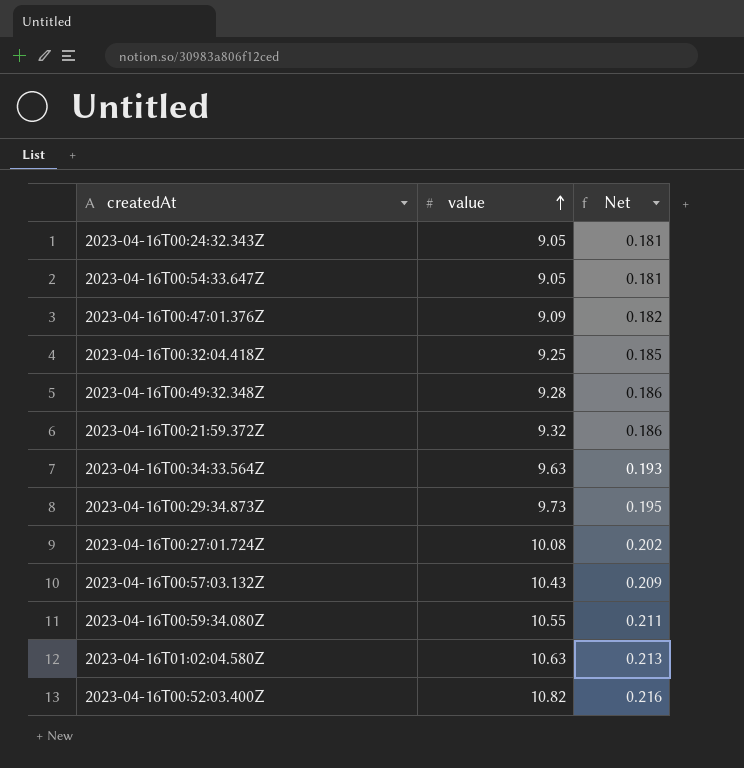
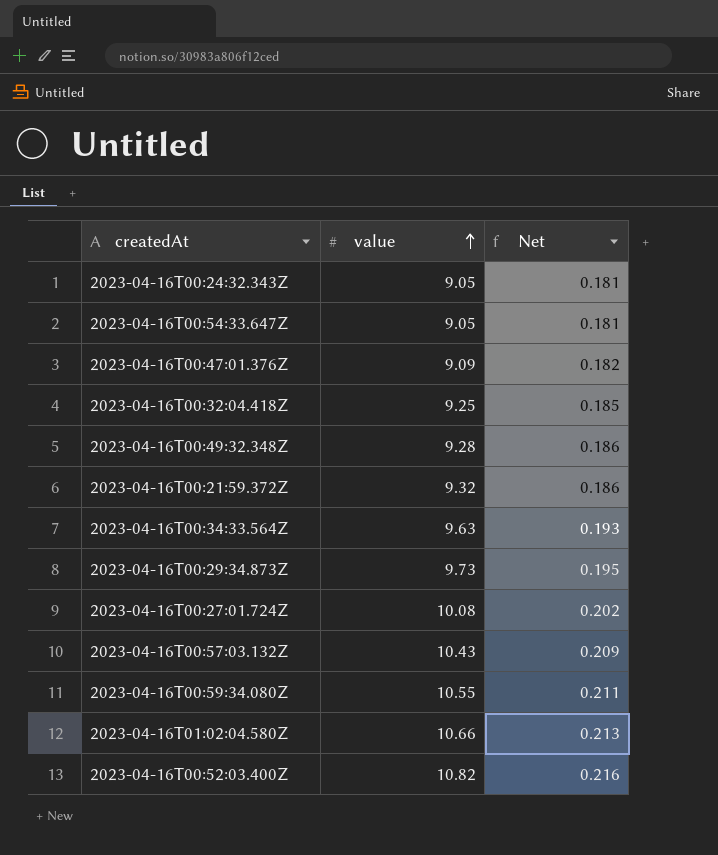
2023-04-16T01:02:04.580Z | value: 10.63 -> 10.66

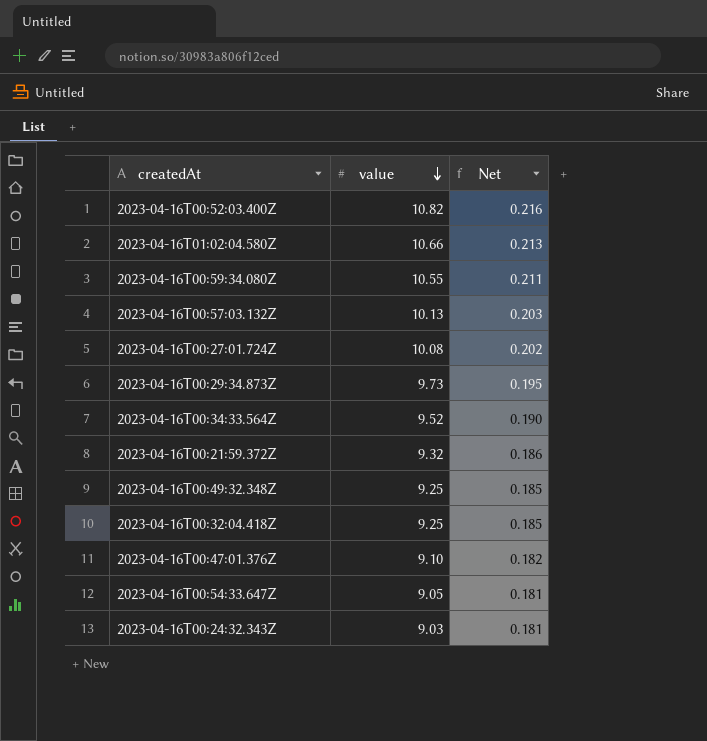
row order: value ascending -> value descending
2023-04-16T00:57:03.132Z | value: 10.43 -> 10.13
2023-04-16T00:57:03.132Z | Net: 0.209 -> 0.203
2023-04-16T00:34:33.564Z | value: 9.63 -> 9.52
2023-04-16T00:34:33.564Z | Net: 0.193 -> 0.190
2023-04-16T00:49:32.348Z | value: 9.28 -> 9.25
2023-04-16T00:49:32.348Z | Net: 0.186 -> 0.185
2023-04-16T00:47:01.376Z | value: 9.09 -> 9.10
2023-04-16T00:24:32.343Z | value: 9.05 -> 9.03

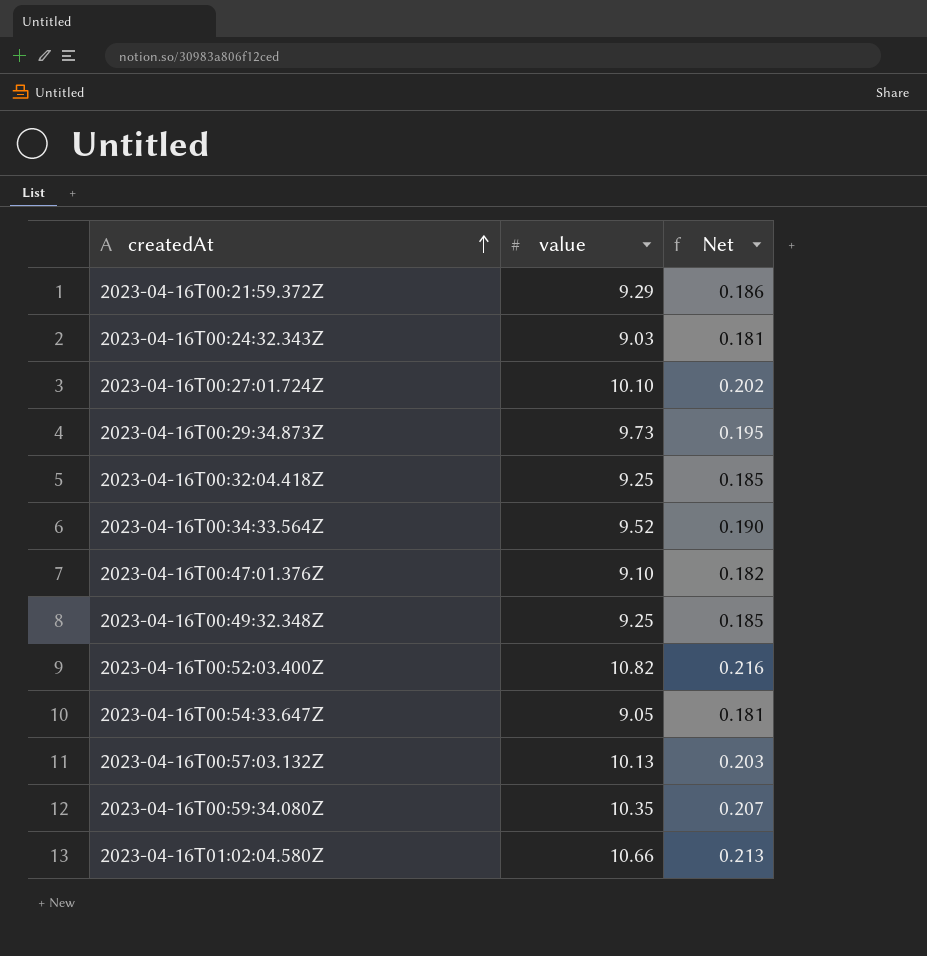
row order: value descending -> createdAt ascending
2023-04-16T00:21:59.372Z | value: 9.32 -> 9.29
2023-04-16T00:27:01.724Z | value: 10.08 -> 10.10
2023-04-16T00:59:34.080Z | value: 10.55 -> 10.35
2023-04-16T00:59:34.080Z | Net: 0.211 -> 0.207

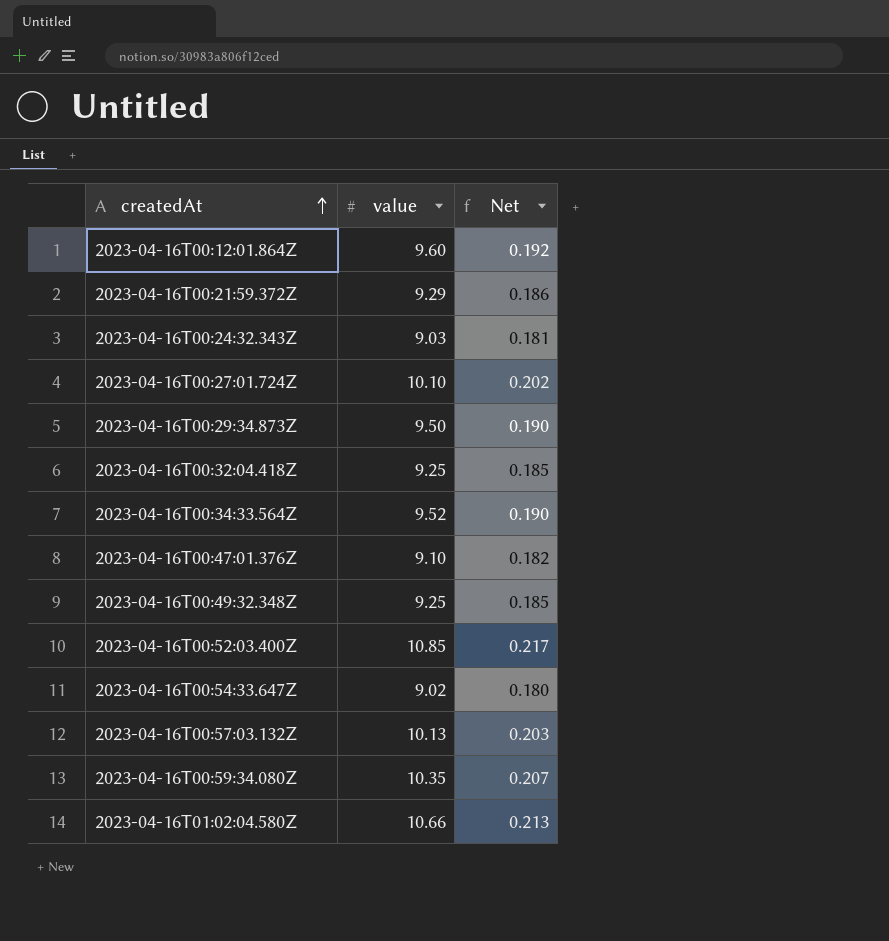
row 2023-04-16T00:12:01.864Z: none -> 9.60 | 0.192
2023-04-16T00:29:34.873Z | value: 9.73 -> 9.50
2023-04-16T00:29:34.873Z | Net: 0.195 -> 0.190
2023-04-16T00:52:03.400Z | value: 10.82 -> 10.85
2023-04-16T00:52:03.400Z | Net: 0.216 -> 0.217
2023-04-16T00:54:33.647Z | value: 9.05 -> 9.02
2023-04-16T00:54:33.647Z | Net: 0.181 -> 0.180

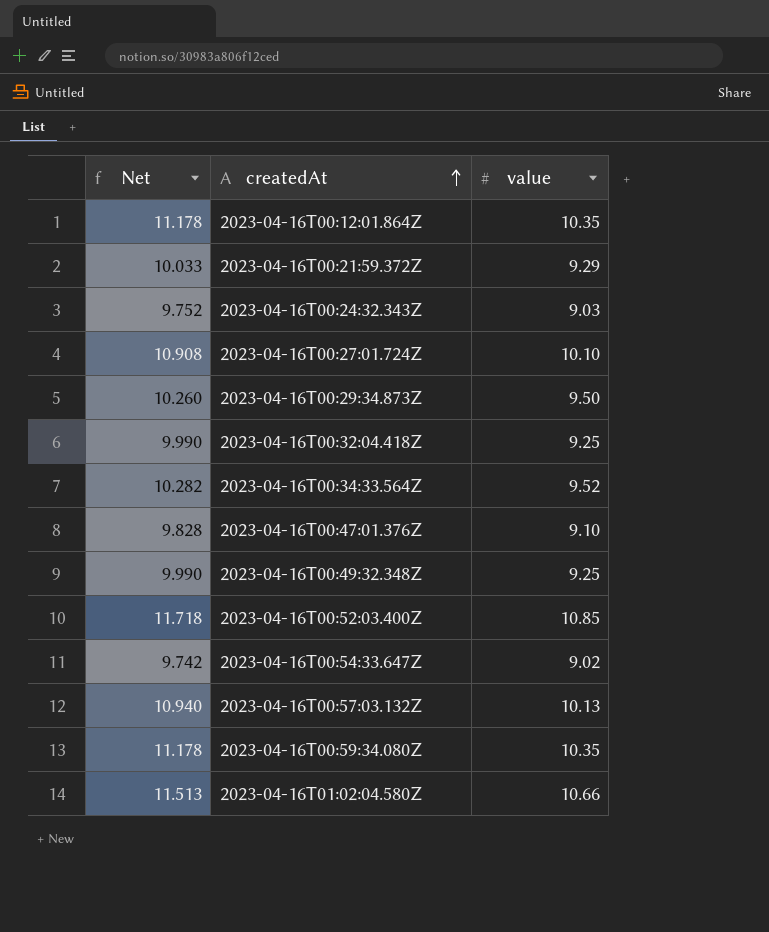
column Net | formula: [value] * 0.02 -> [value] * 1.08
column Net | position: 3 -> 1
2023-04-16T00:12:01.864Z | value: 9.60 -> 10.35

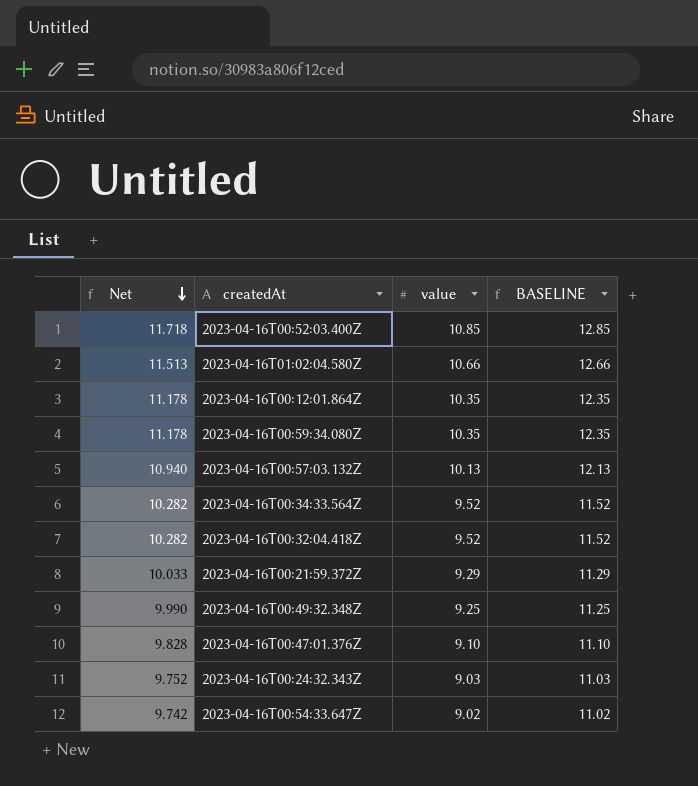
row order: createdAt ascending -> Net descending
column BASELINE | formula: none -> [value] + 2
row 2023-04-16T00:27:01.724Z: 10.908 | 10.10 -> none
row 2023-04-16T00:29:34.873Z: 10.260 | 9.50 -> none
2023-04-16T00:32:04.418Z | Net: 9.990 -> 10.282
2023-04-16T00:32:04.418Z | value: 9.25 -> 9.52

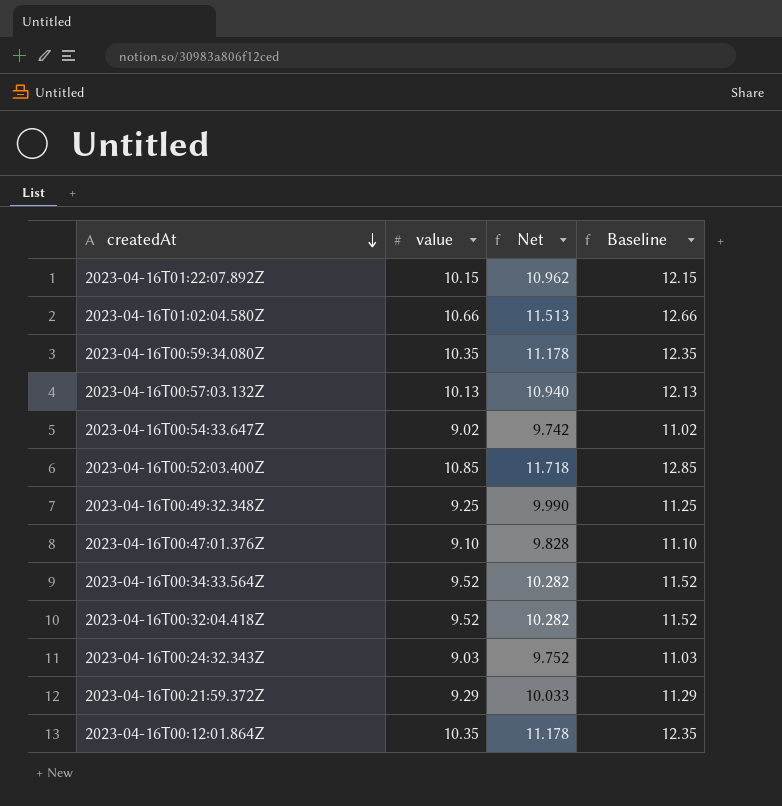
row order: Net descending -> createdAt descending
column Net | position: 1 -> 3
column name: BASELINE -> Baseline
row 2023-04-16T01:22:07.892Z: none -> 10.15 | 10.962 | 12.15

